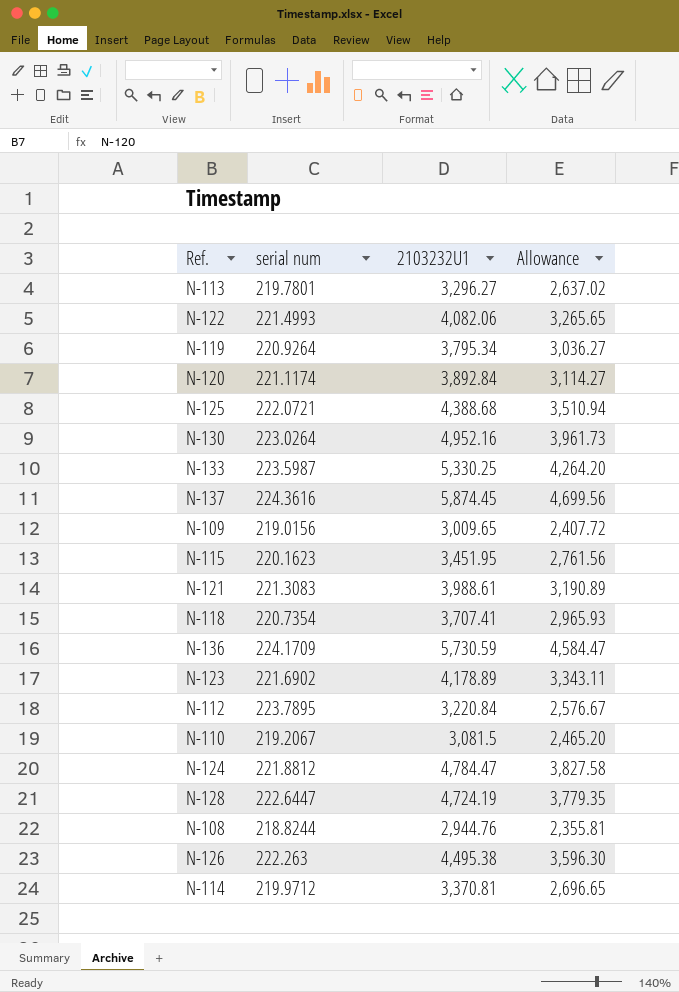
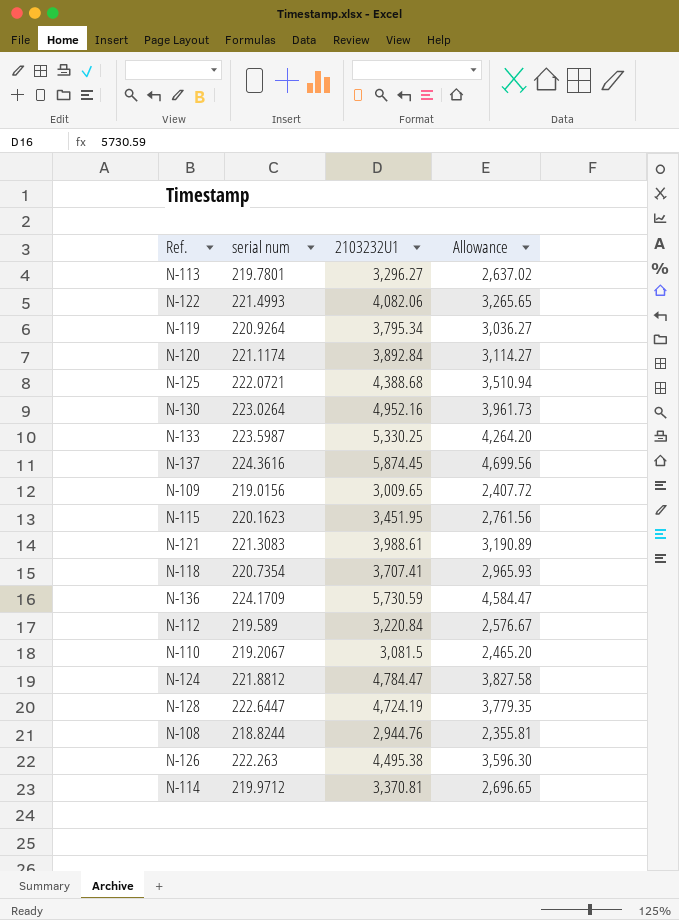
row N-123: 221.6902 | 4,178.89 | 3,343.11 -> none
N-112 | serial num: 223.7895 -> 219.589

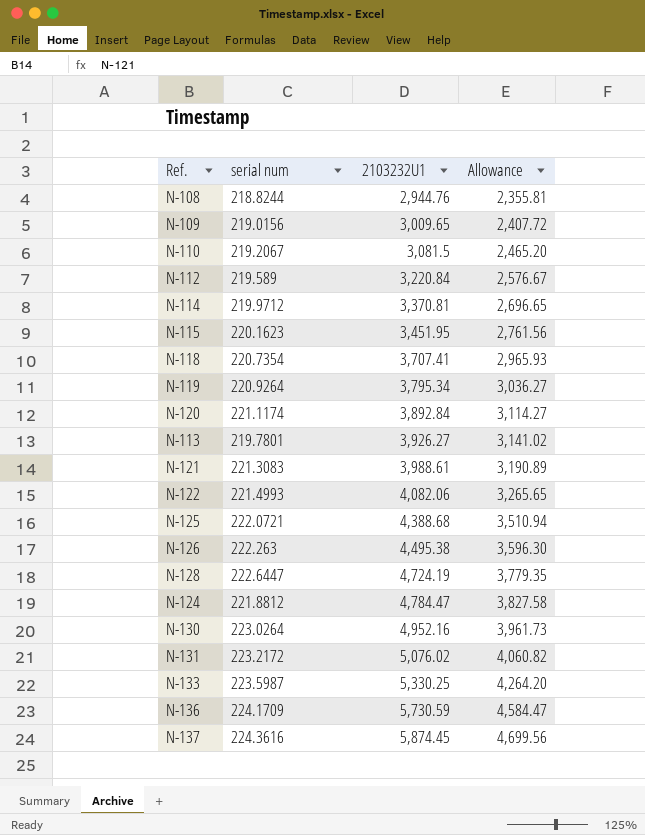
row order: none -> 2103232U1 ascending
N-113 | 2103232U1: 3,296.27 -> 3,926.27
N-113 | Allowance: 2,637.02 -> 3,141.02
row N-131: none -> 223.2172 | 5,076.02 | 4,060.82

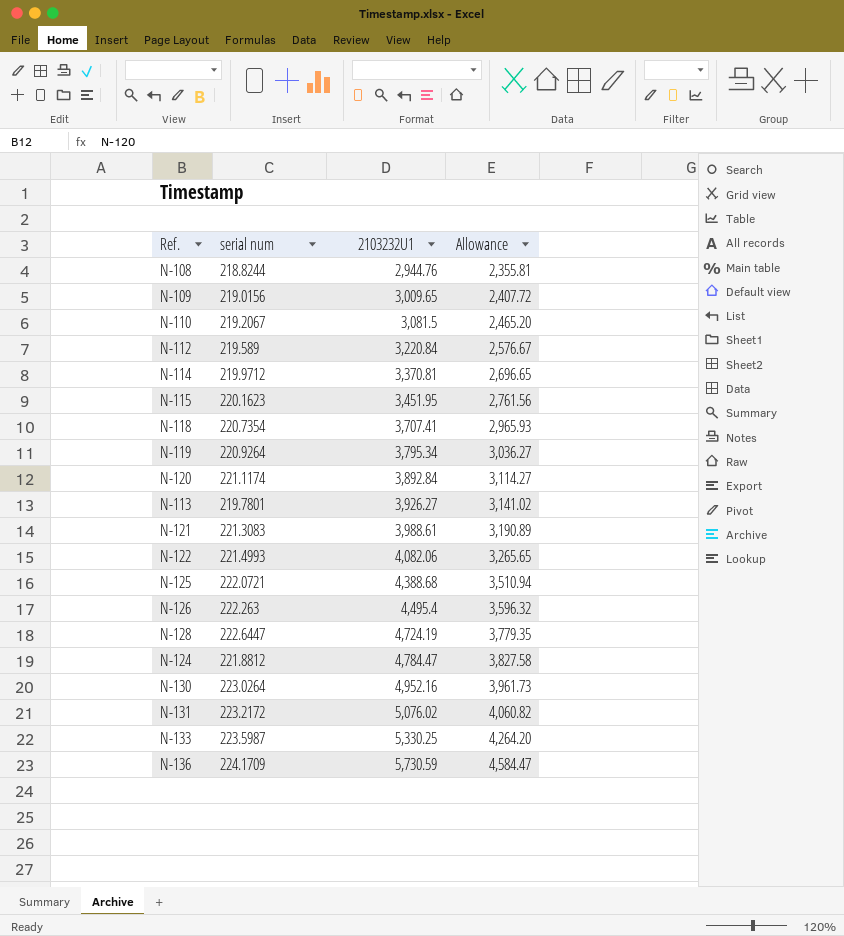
row N-137: 224.3616 | 5,874.45 | 4,699.56 -> none
N-126 | 2103232U1: 4,495.38 -> 4,495.4
N-126 | Allowance: 3,596.30 -> 3,596.32

